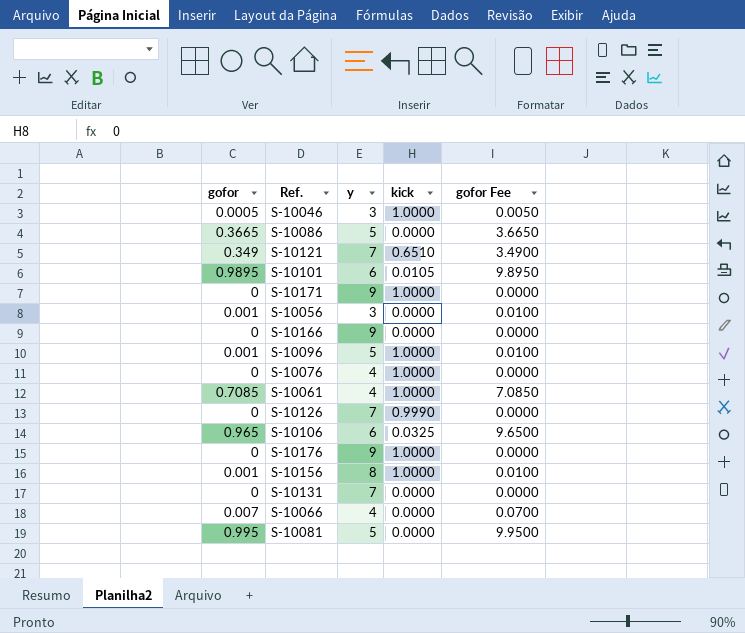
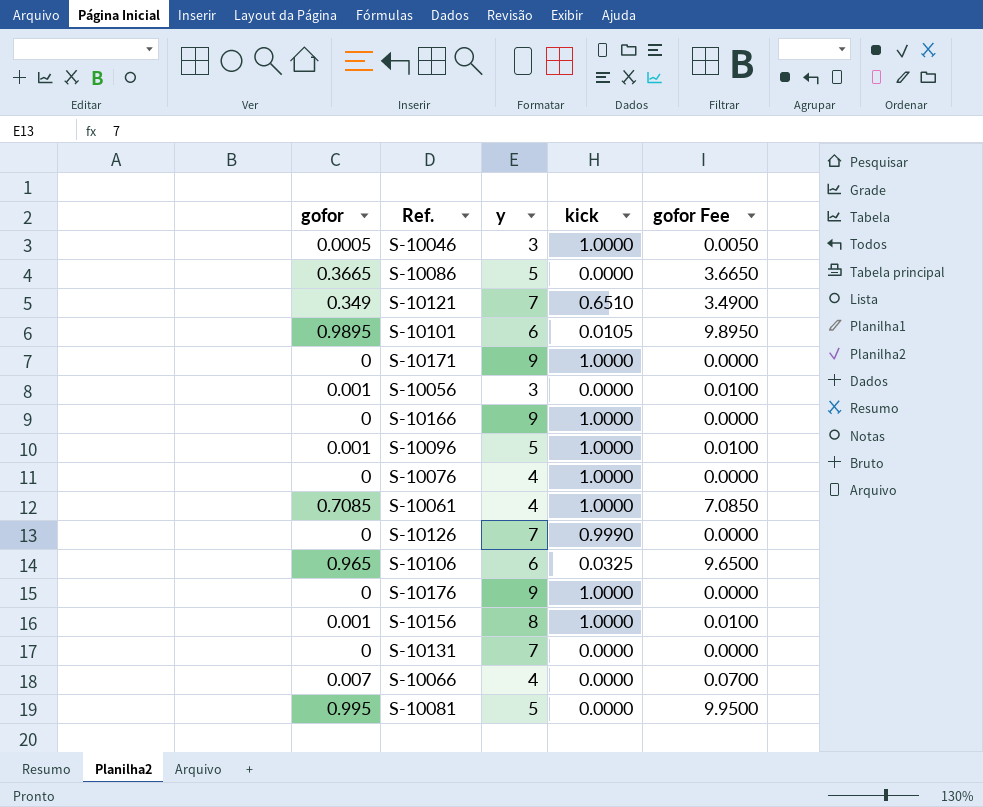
S-10166 | kick: 0.0000 -> 1.0000

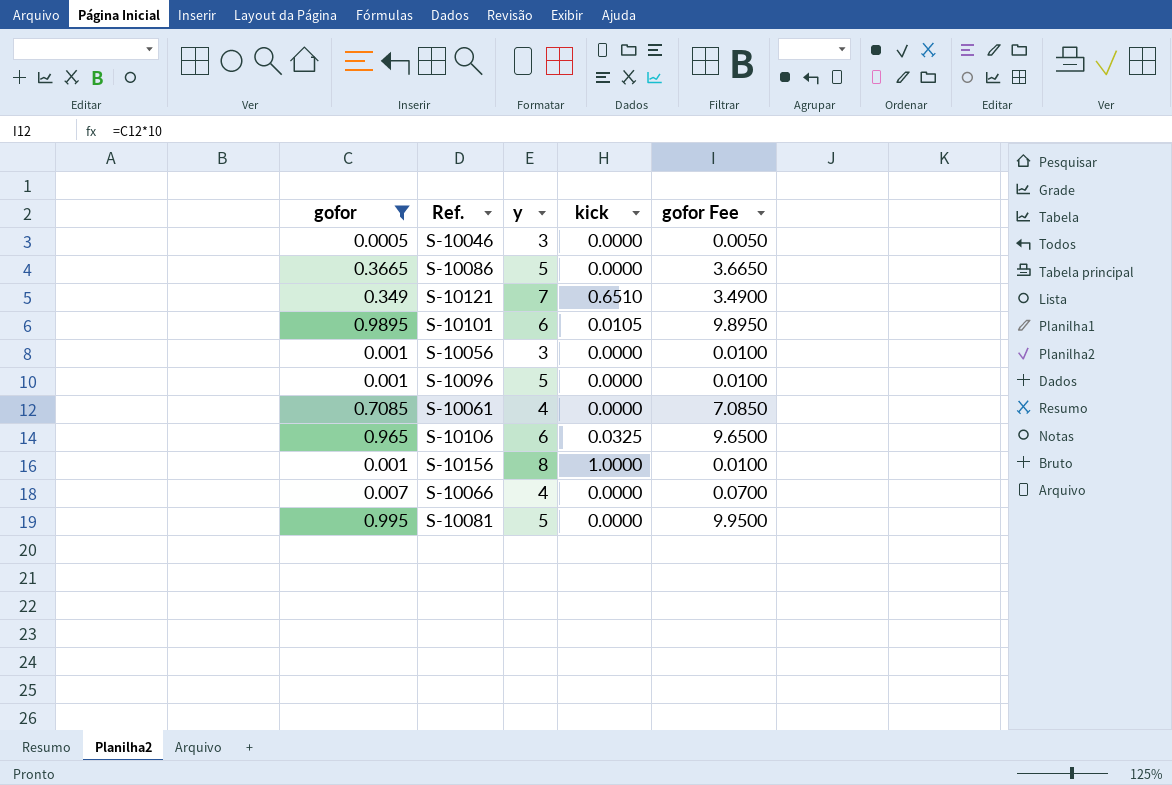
filter: none -> gofor != 0
S-10046 | kick: 1.0000 -> 0.0000
S-10096 | kick: 1.0000 -> 0.0000
S-10061 | kick: 1.0000 -> 0.0000

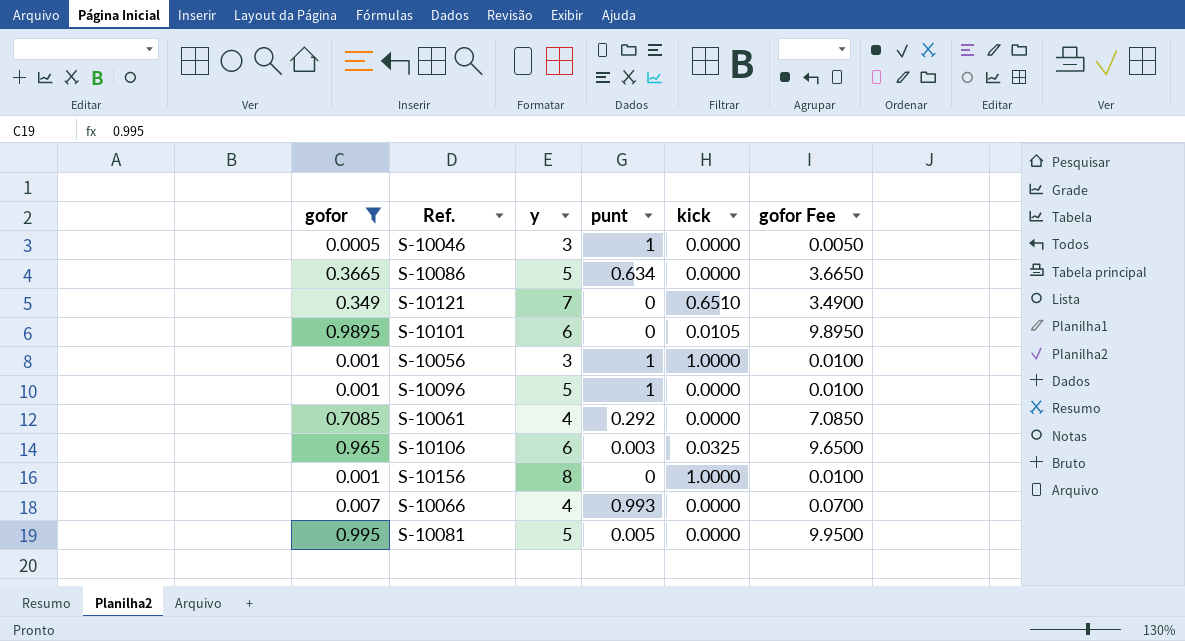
column punt | position: none -> 4
S-10056 | kick: 0.0000 -> 1.0000

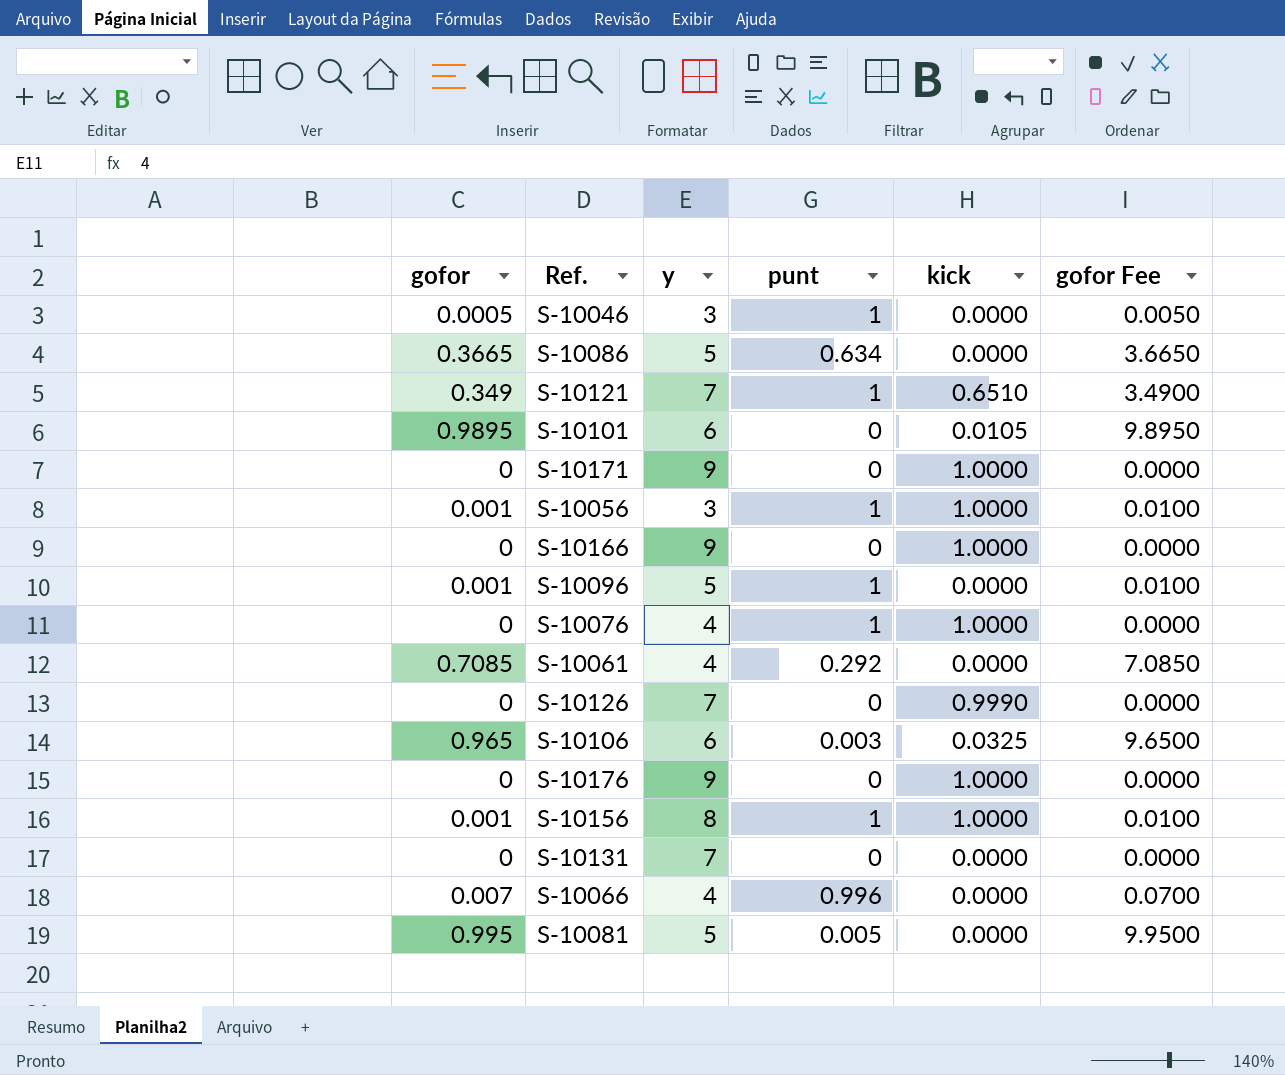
filter: gofor != 0 -> none
S-10121 | punt: 0 -> 1
S-10156 | punt: 0 -> 1
S-10066 | punt: 0.993 -> 0.996

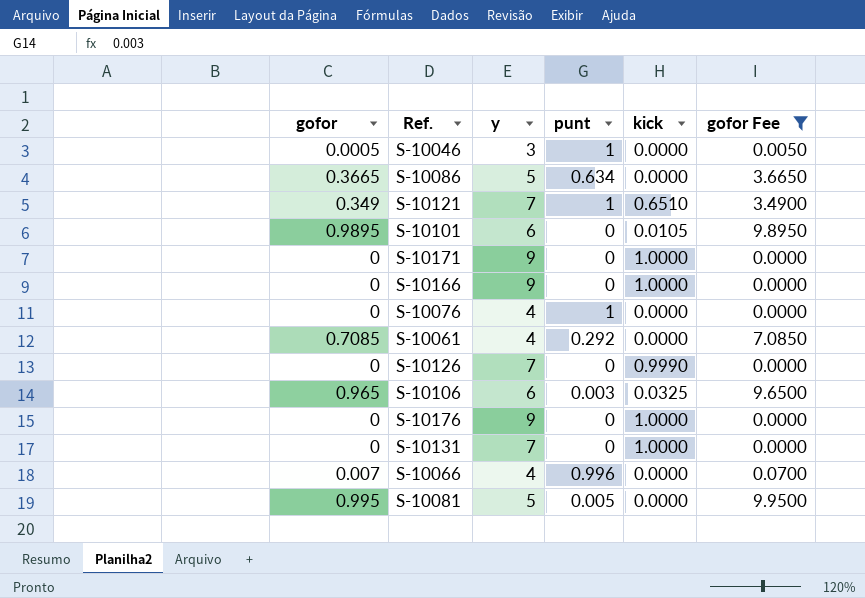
filter: none -> gofor Fee != 0.0100
S-10076 | kick: 1.0000 -> 0.0000
S-10131 | kick: 0.0000 -> 1.0000

